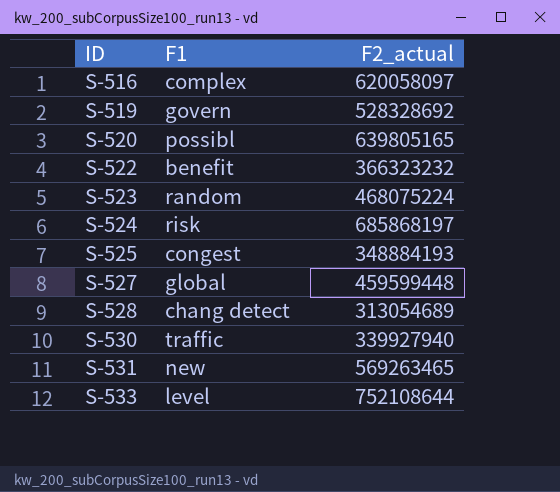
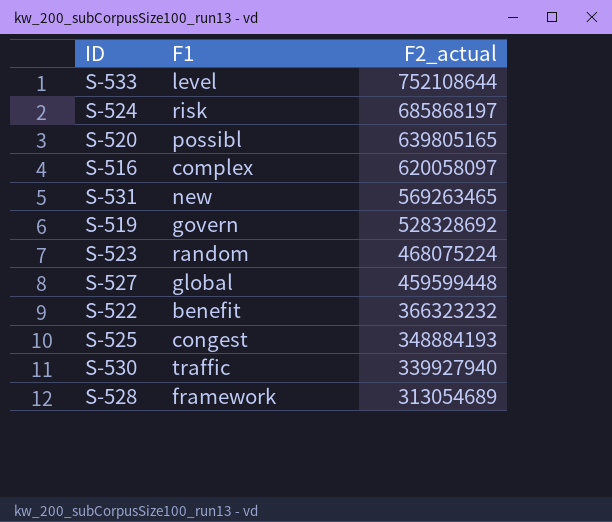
row order: ID ascending -> F2_actual descending
S-528 | F1: chang detect -> framework

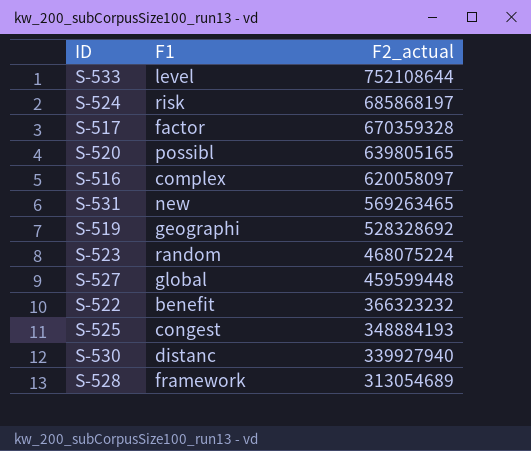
row S-517: none -> factor | 670359328
S-519 | F1: govern -> geographi
S-530 | F1: traffic -> distanc

